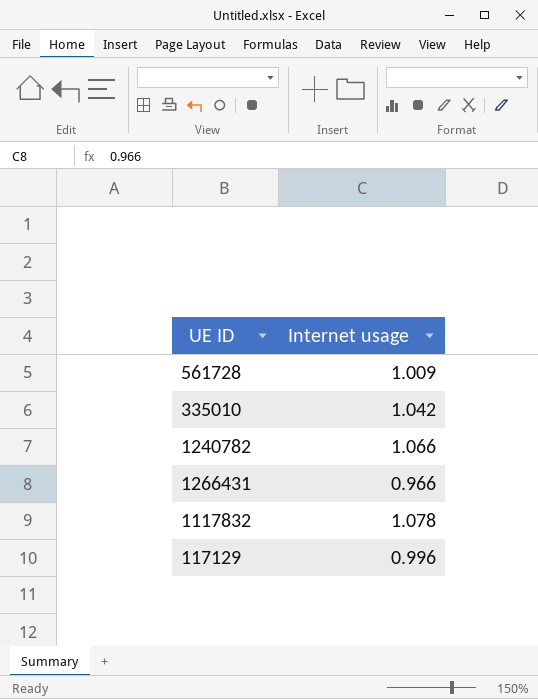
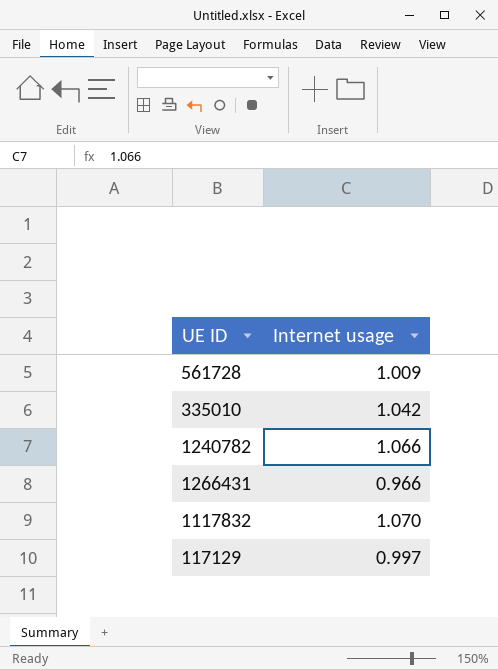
1117832 | Internet usage: 1.078 -> 1.070
117129 | Internet usage: 0.996 -> 0.997

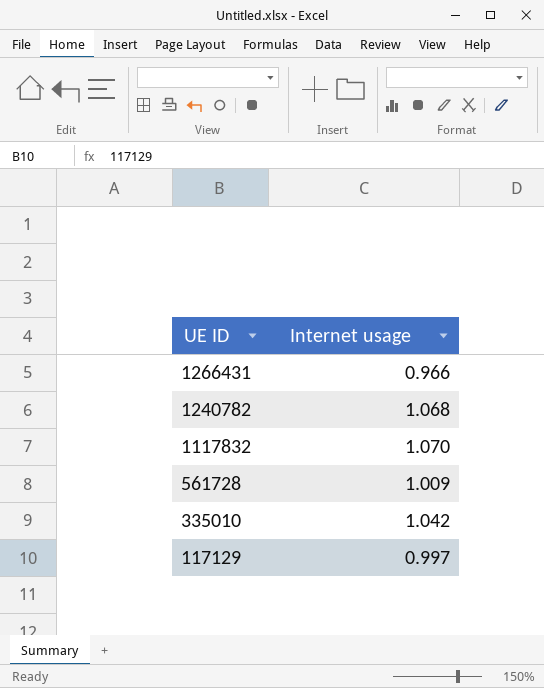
row order: none -> UE ID descending
1240782 | Internet usage: 1.066 -> 1.068

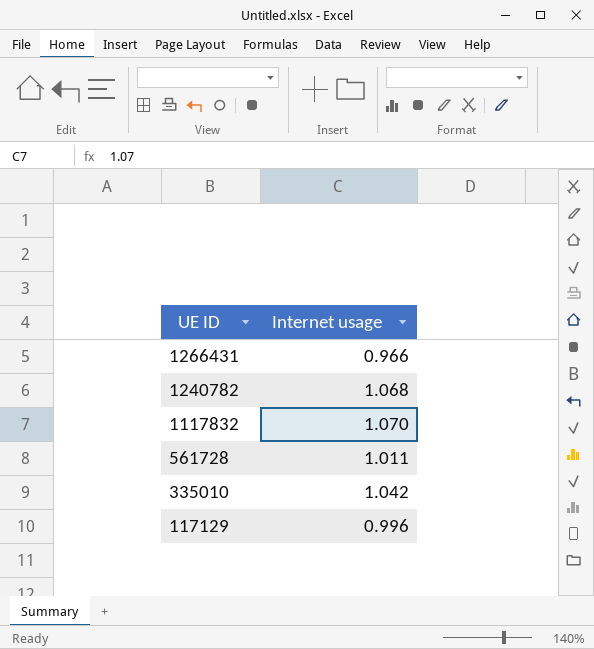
561728 | Internet usage: 1.009 -> 1.011
117129 | Internet usage: 0.997 -> 0.996

